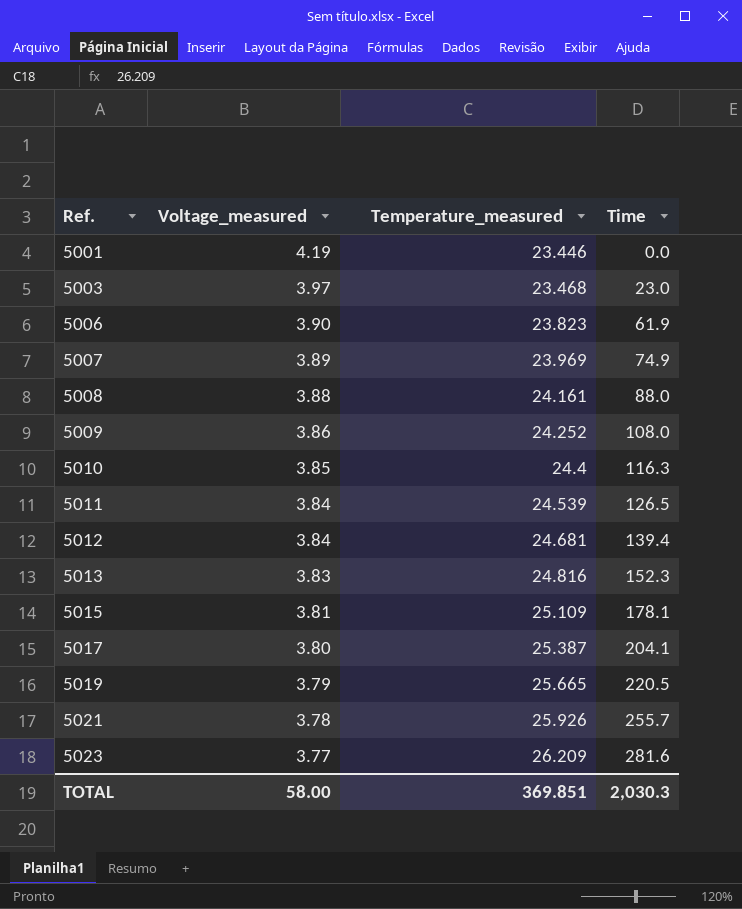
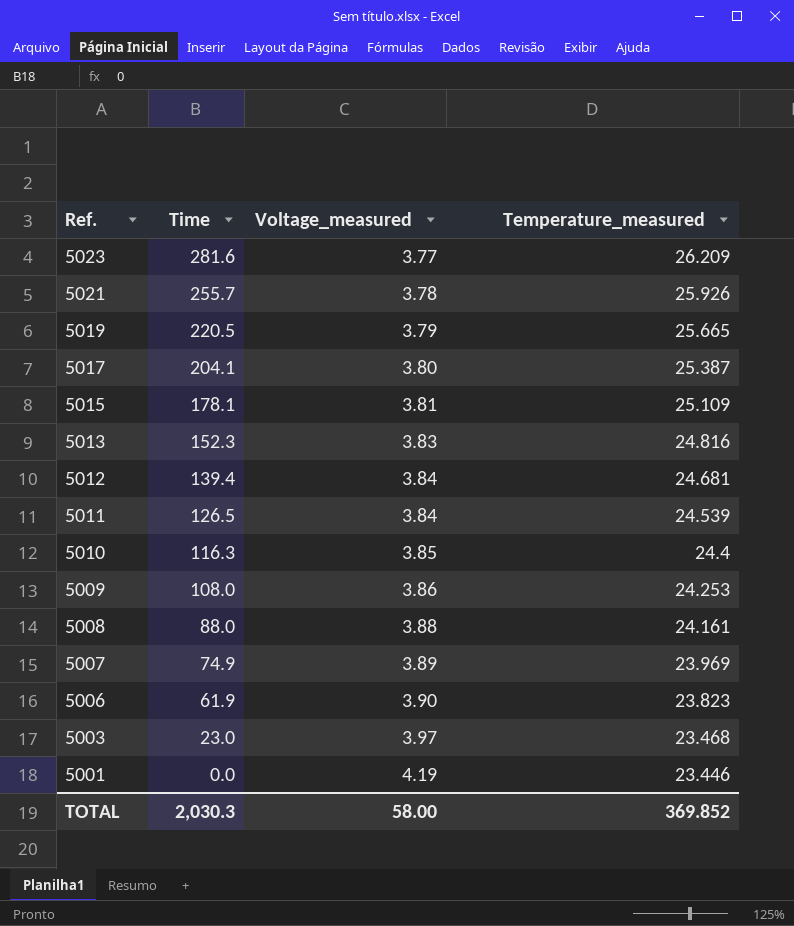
row order: Ref. ascending -> Ref. descending
column Time | position: 4 -> 2
5009 | Temperature_measured: 24.252 -> 24.253
TOTAL | Temperature_measured: 369.851 -> 369.852

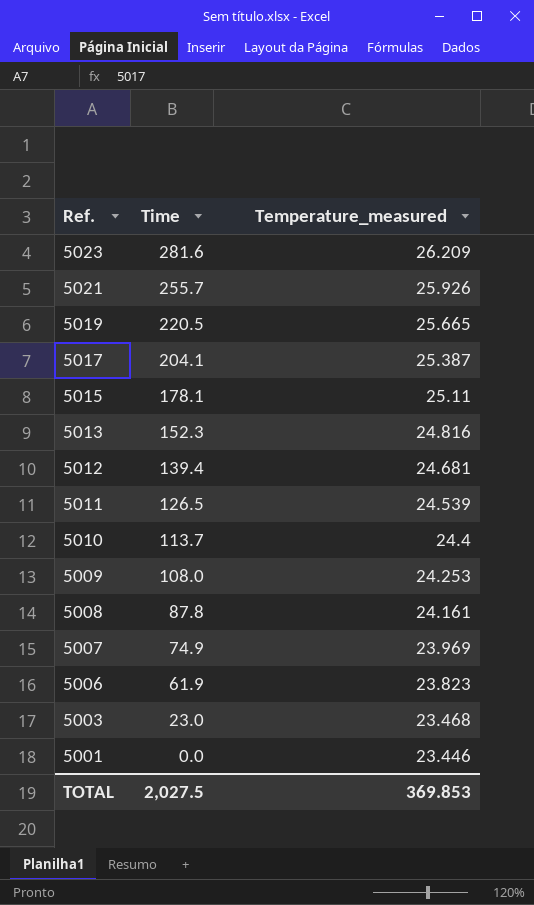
column Voltage_measured | position: 3 -> none
5015 | Temperature_measured: 25.109 -> 25.11
5010 | Time: 116.3 -> 113.7
5008 | Time: 88.0 -> 87.8
TOTAL | Time: 2,030.3 -> 2,027.5
TOTAL | Temperature_measured: 369.852 -> 369.853

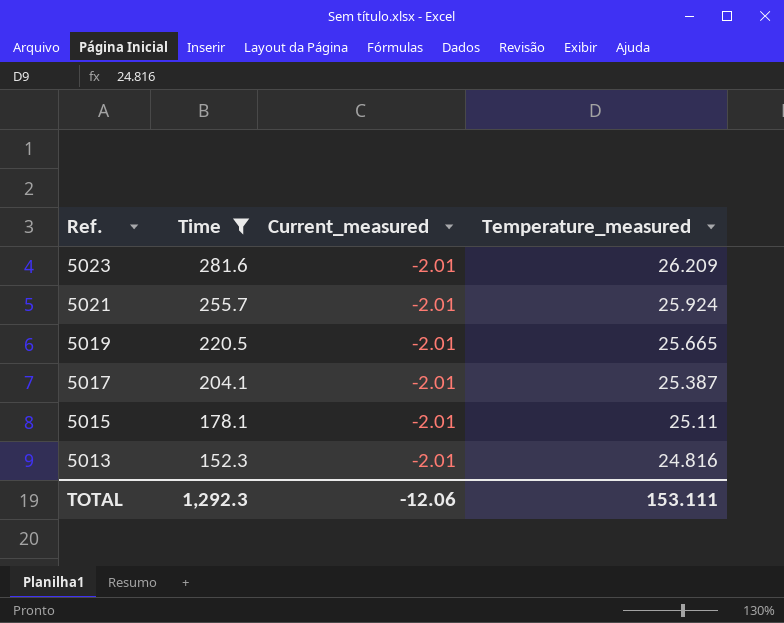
filter: none -> Time >= 152.3
column Current_measured | position: none -> 3
5021 | Temperature_measured: 25.926 -> 25.924
TOTAL | Time: 2,027.5 -> 1,292.3
TOTAL | Temperature_measured: 369.853 -> 153.111

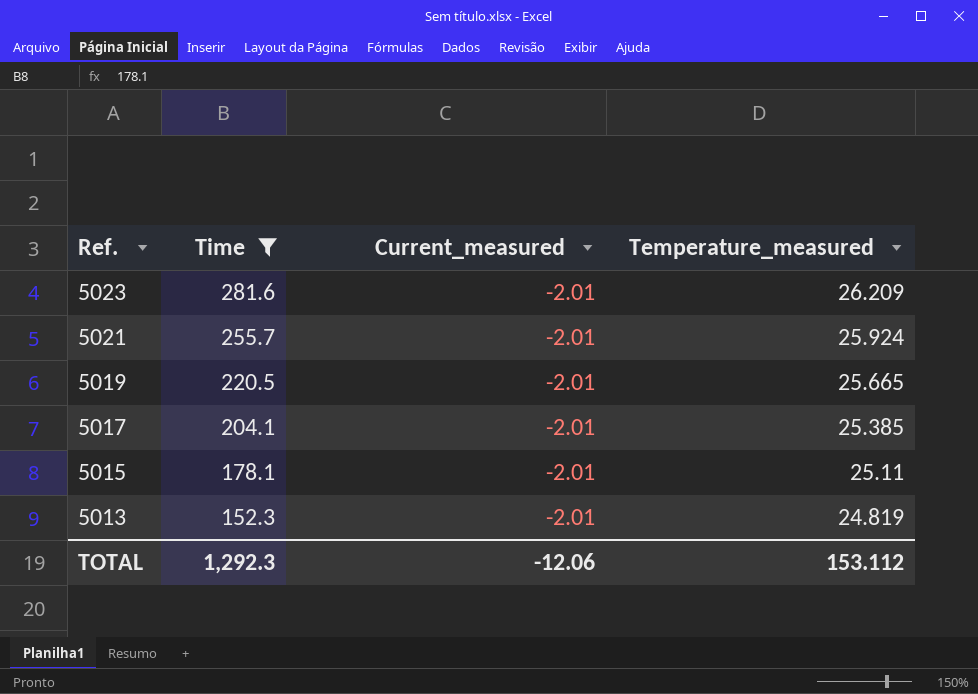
5017 | Temperature_measured: 25.387 -> 25.385
5013 | Temperature_measured: 24.816 -> 24.819
TOTAL | Temperature_measured: 153.111 -> 153.112

